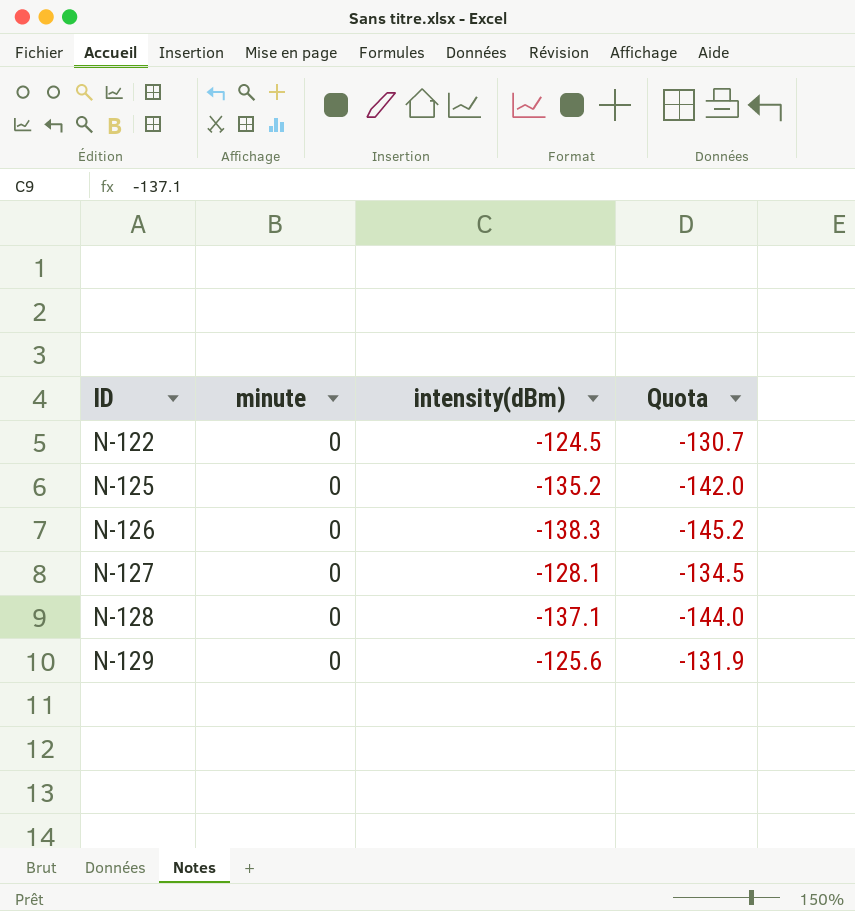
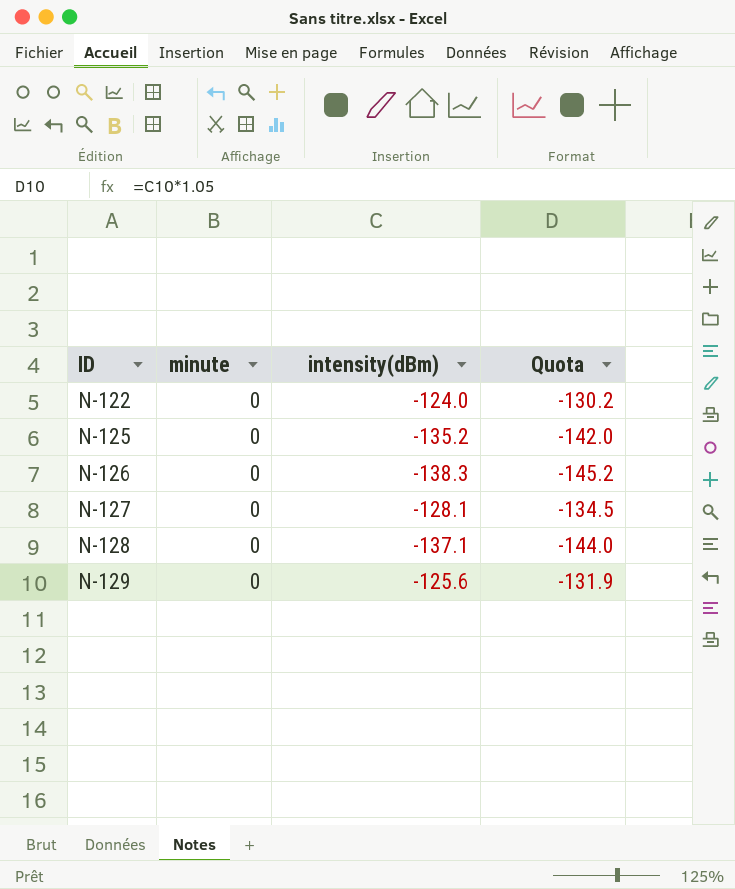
N-122 | intensity(dBm): -124.5 -> -124.0
N-122 | Quota: -130.7 -> -130.2

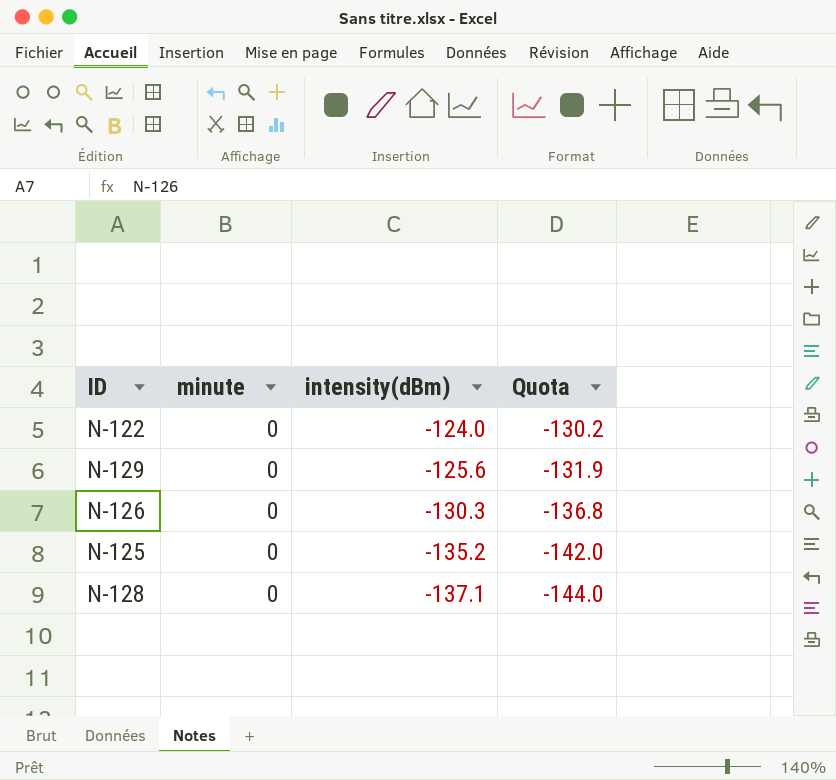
row order: ID ascending -> intensity(dBm) descending
row N-127: 0 | -128.1 | -134.5 -> none
N-126 | intensity(dBm): -138.3 -> -130.3
N-126 | Quota: -145.2 -> -136.8

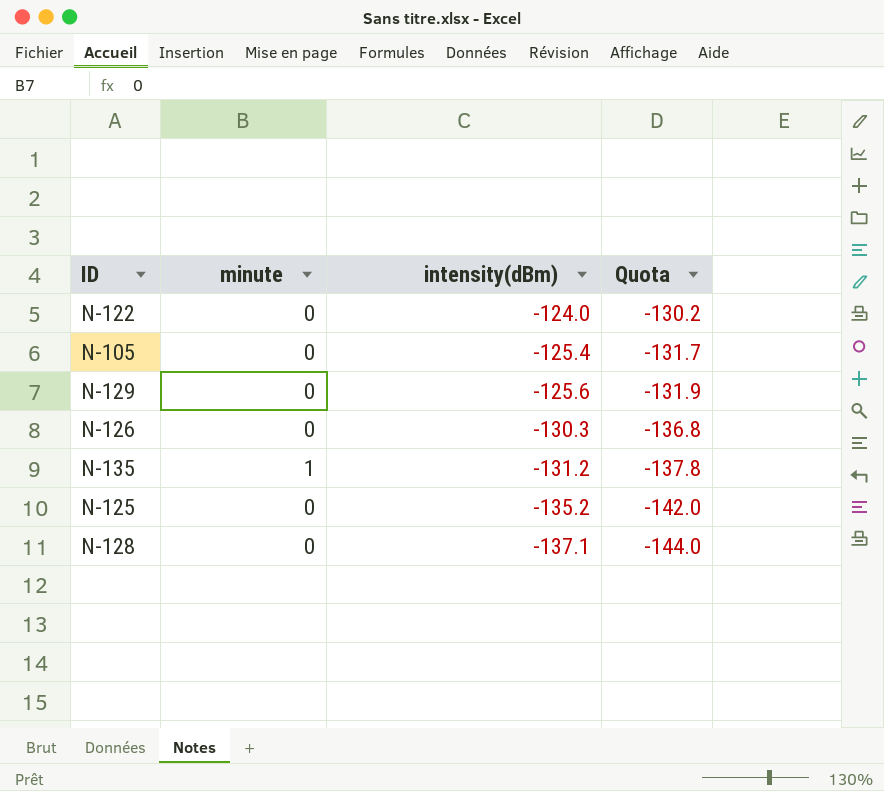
row N-105: none -> 0 | -125.4 | -131.7
row N-135: none -> 1 | -131.2 | -137.8

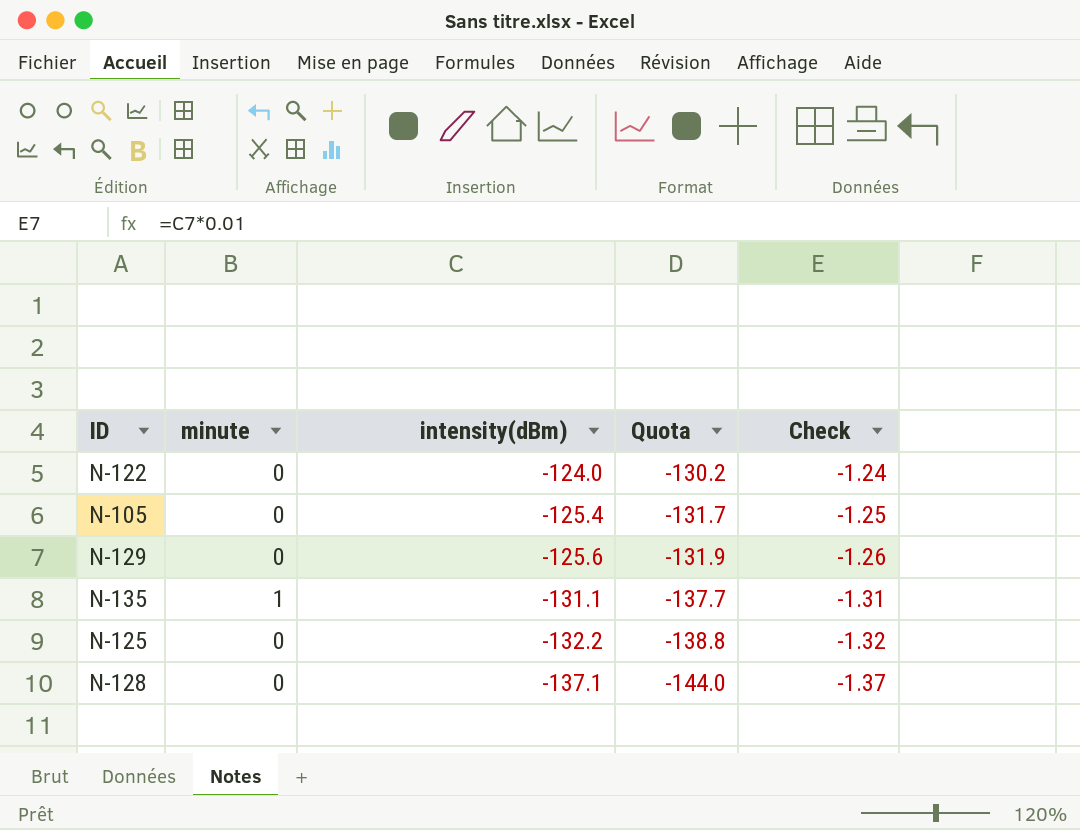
column Check | formula: none -> [intensity(dBm)] * 0.01
row N-126: 0 | -130.3 | -136.8 -> none
N-135 | intensity(dBm): -131.2 -> -131.1
N-135 | Quota: -137.8 -> -137.7
N-125 | intensity(dBm): -135.2 -> -132.2
N-125 | Quota: -142.0 -> -138.8

